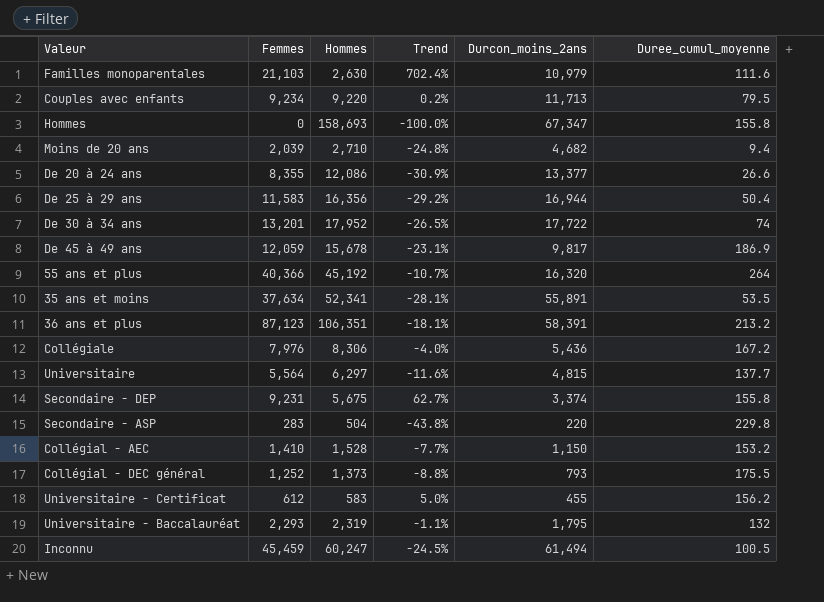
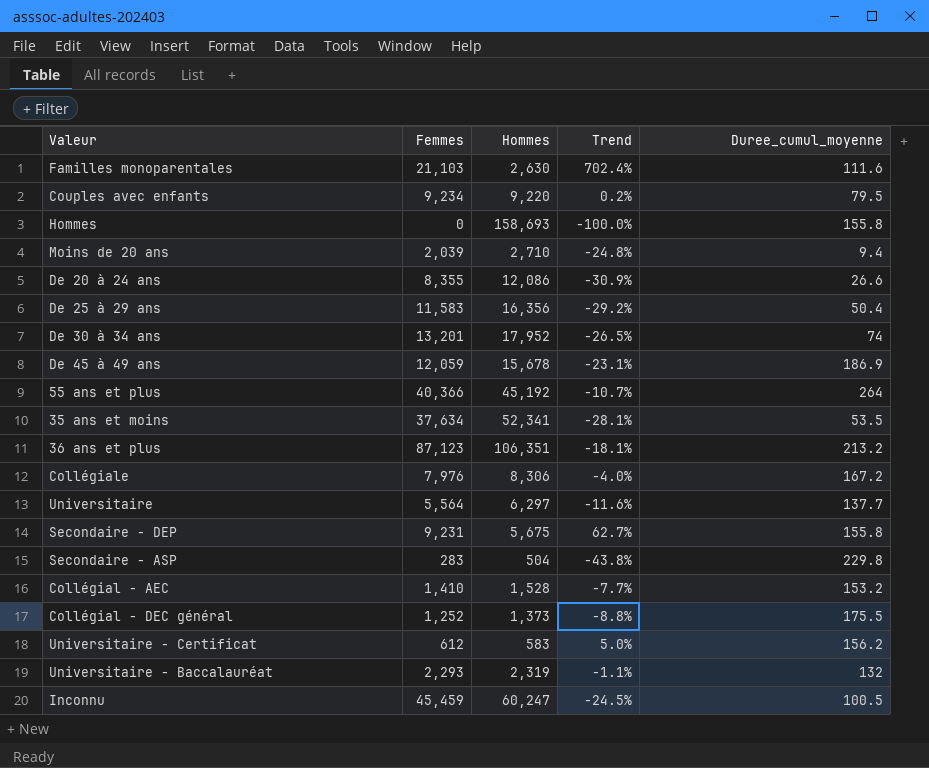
column Durcon_moins_2ans | position: 5 -> none

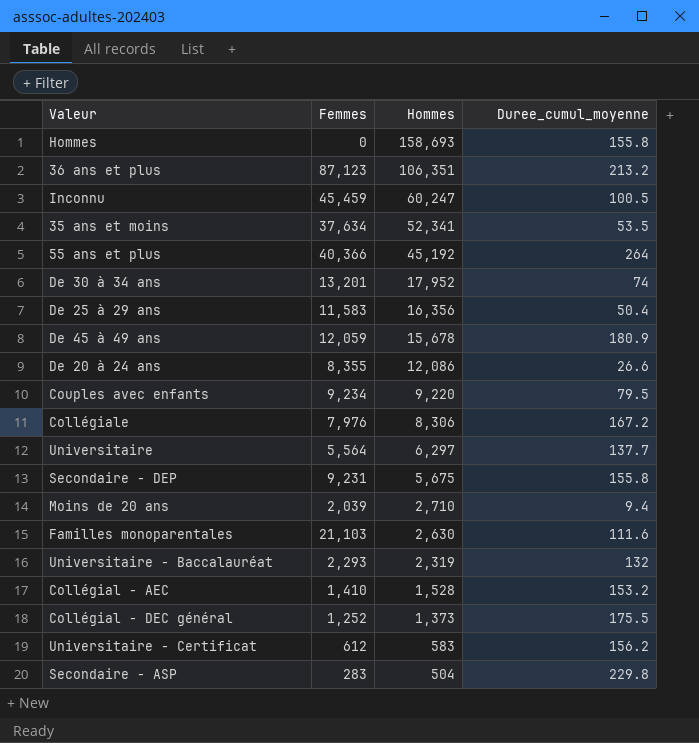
row order: none -> Hommes descending
column Trend | formula: ([Femmes] - [Hommes]) / [Hommes] -> none
De 45 à 49 ans | Duree_cumul_moyenne: 186.9 -> 180.9

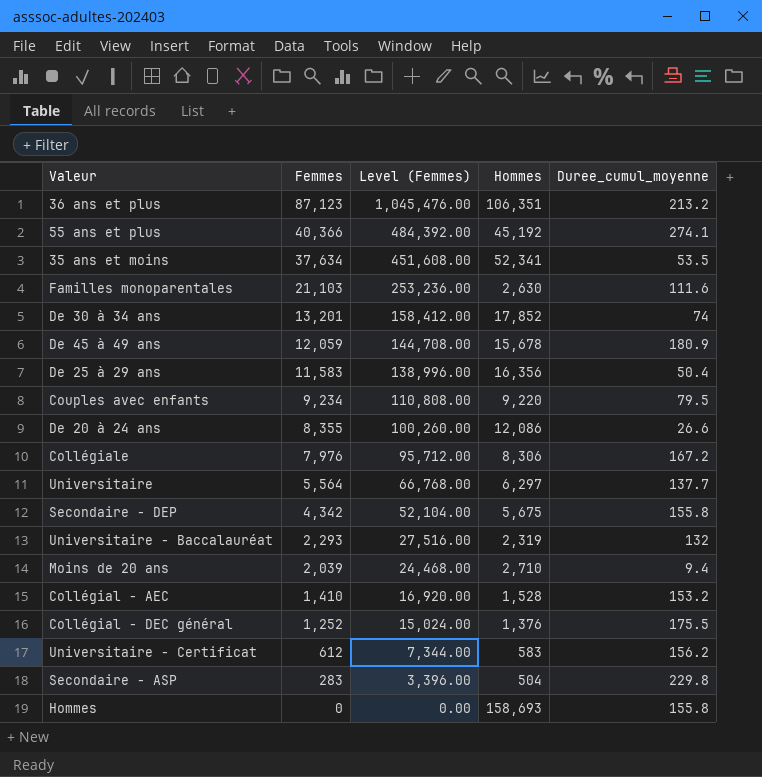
row order: Hommes descending -> Femmes descending
column Level (Femmes) | formula: none -> [Femmes] * 12
row Inconnu: 45,459 | 60,247 | 100.5 -> none
55 ans et plus | Duree_cumul_moyenne: 264 -> 274.1
De 30 à 34 ans | Hommes: 17,952 -> 17,852
Secondaire - DEP | Femmes: 9,231 -> 4,342
Collégial - DEC général | Hommes: 1,373 -> 1,376

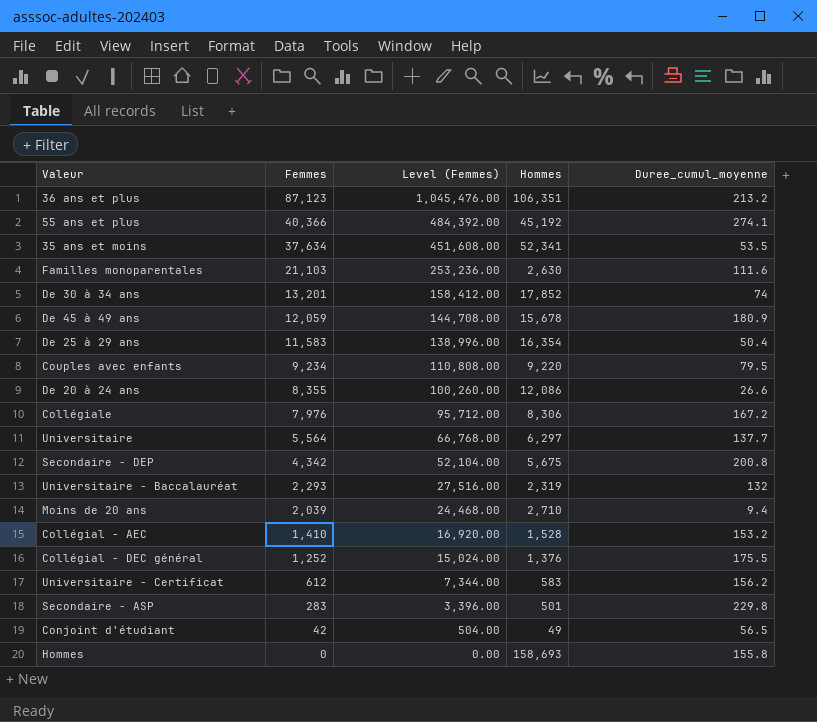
De 25 à 29 ans | Hommes: 16,356 -> 16,354
Secondaire - DEP | Duree_cumul_moyenne: 155.8 -> 200.8
Secondaire - ASP | Hommes: 504 -> 501
row Conjoint d'étudiant: none -> 42 | 504.00 | 49 | 56.5

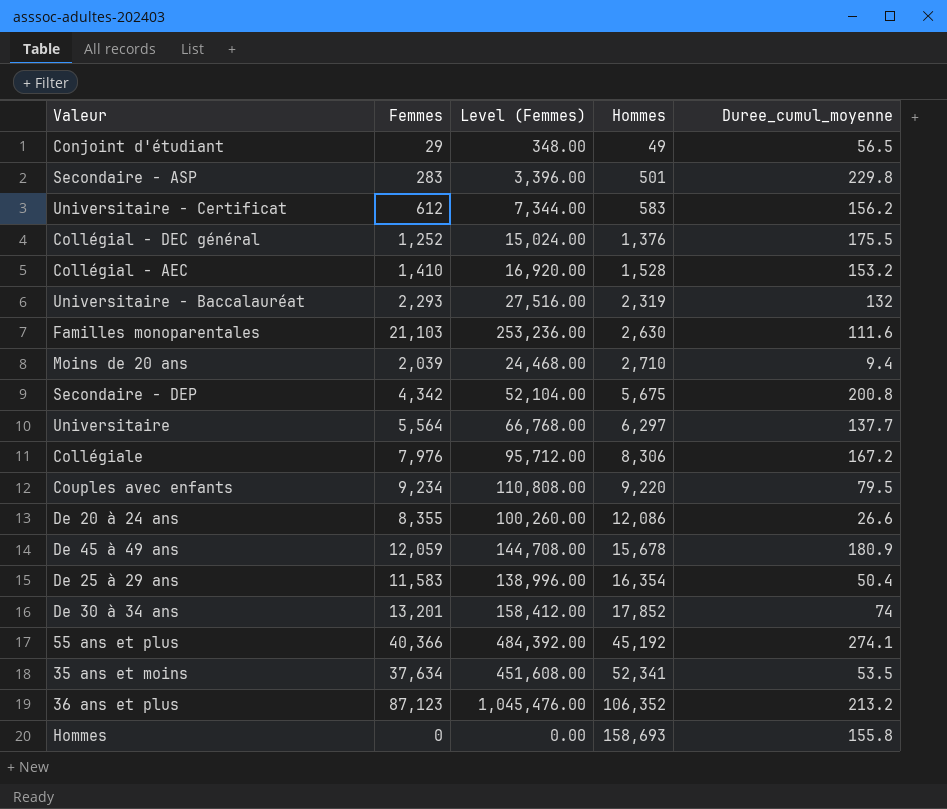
row order: Femmes descending -> Hommes ascending
Conjoint d'étudiant | Femmes: 42 -> 29
Conjoint d'étudiant | Level (Femmes): 504.00 -> 348.00
36 ans et plus | Hommes: 106,351 -> 106,352

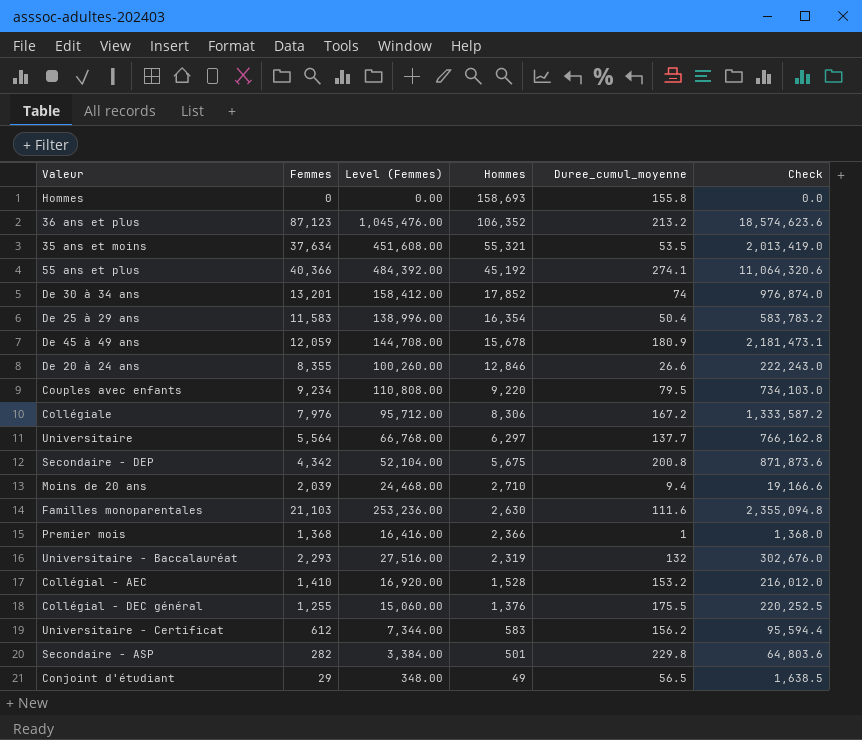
row order: Hommes ascending -> Hommes descending
column Check | formula: none -> [Femmes] * [Duree_cumul_moyenne]
35 ans et moins | Hommes: 52,341 -> 55,321
De 20 à 24 ans | Hommes: 12,086 -> 12,846
row Premier mois: none -> 1,368 | 16,416.00 | 2,366 | 1 | 1,368.0
Collégial - DEC général | Femmes: 1,252 -> 1,255
Collégial - DEC général | Level (Femmes): 15,024.00 -> 15,060.00
Secondaire - ASP | Femmes: 283 -> 282
Secondaire - ASP | Level (Femmes): 3,396.00 -> 3,384.00

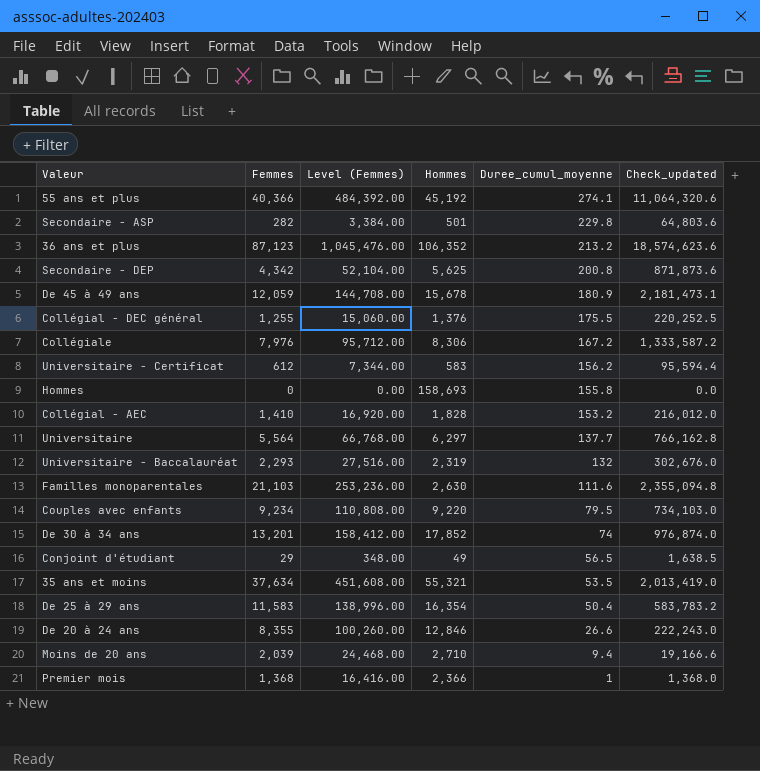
row order: Hommes descending -> Duree_cumul_moyenne descending
column name: Check -> Check_updated
Secondaire - DEP | Hommes: 5,675 -> 5,625
Collégial - AEC | Hommes: 1,528 -> 1,828

